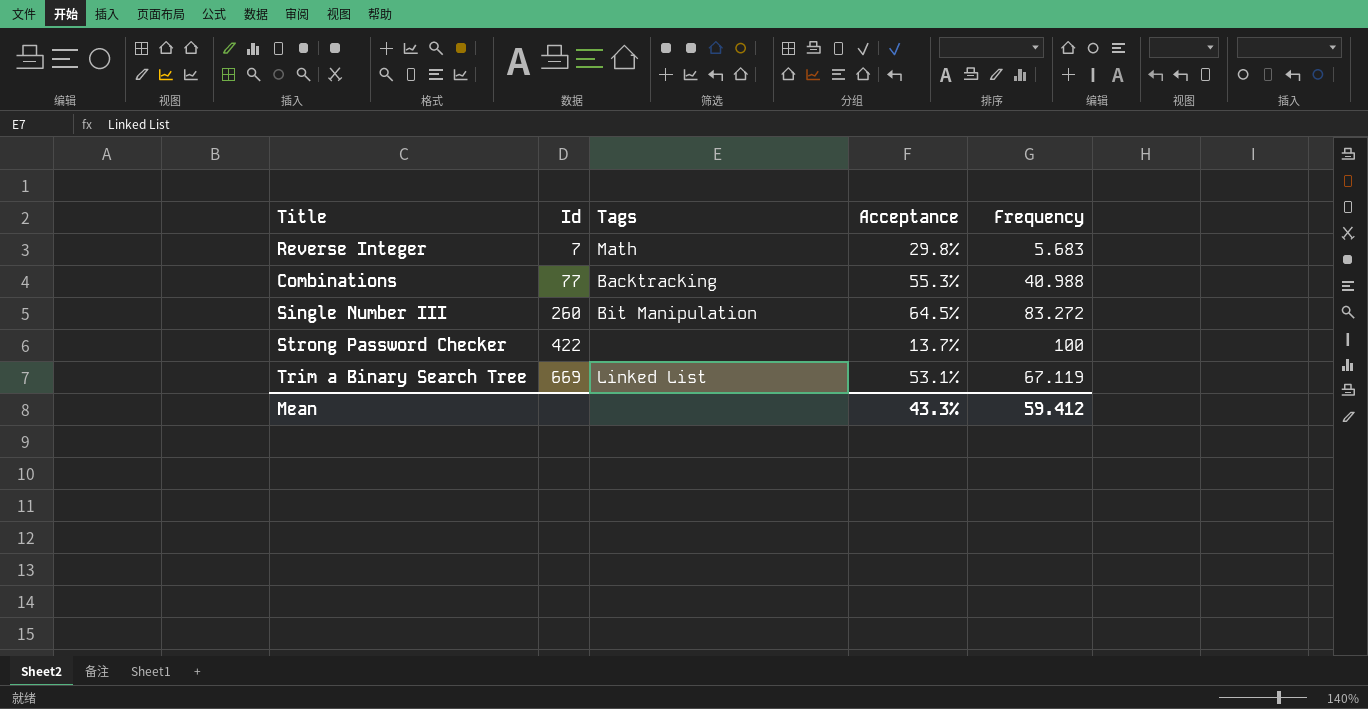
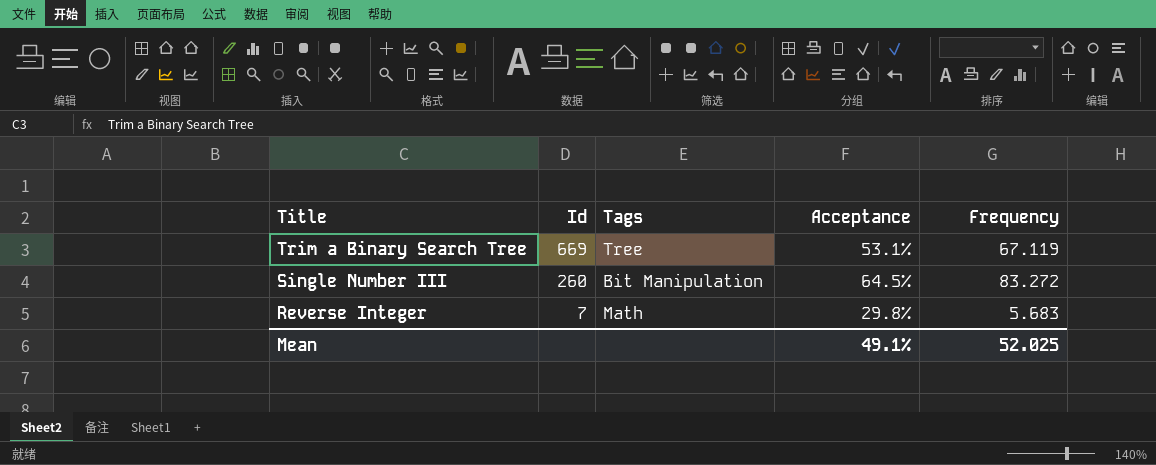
row order: Id ascending -> Title descending
row Combinations: 77 | Backtracking | 55.3% | 40.988 -> none
row Strong Password Checker: 422 | none | 13.7% | 100 -> none
Trim a Binary Search Tree | Tags: Linked List -> Tree
Mean | Acceptance: 43.3% -> 49.1%
Mean | Frequency: 59.412 -> 52.025

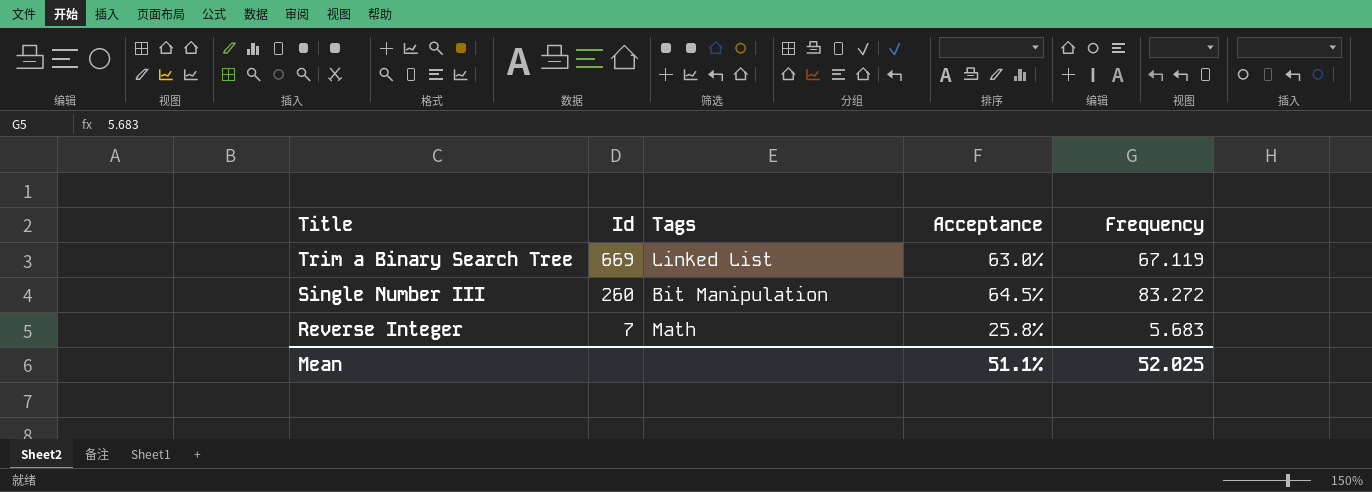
Trim a Binary Search Tree | Tags: Tree -> Linked List
Trim a Binary Search Tree | Acceptance: 53.1% -> 63.0%
Reverse Integer | Acceptance: 29.8% -> 25.8%
Mean | Acceptance: 49.1% -> 51.1%

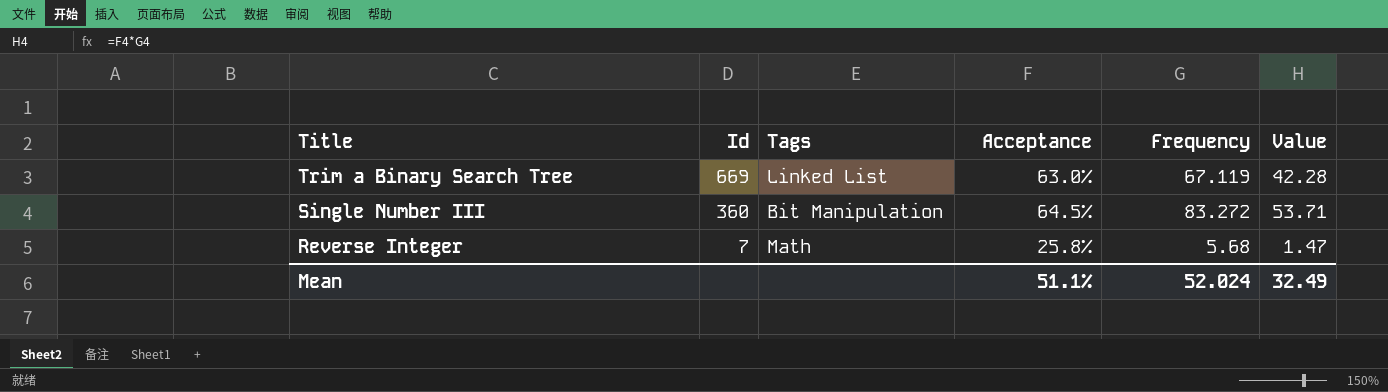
column Value | formula: none -> [Acceptance] * [Frequency]
Single Number III | Id: 260 -> 360
Reverse Integer | Frequency: 5.683 -> 5.68
Mean | Frequency: 52.025 -> 52.024

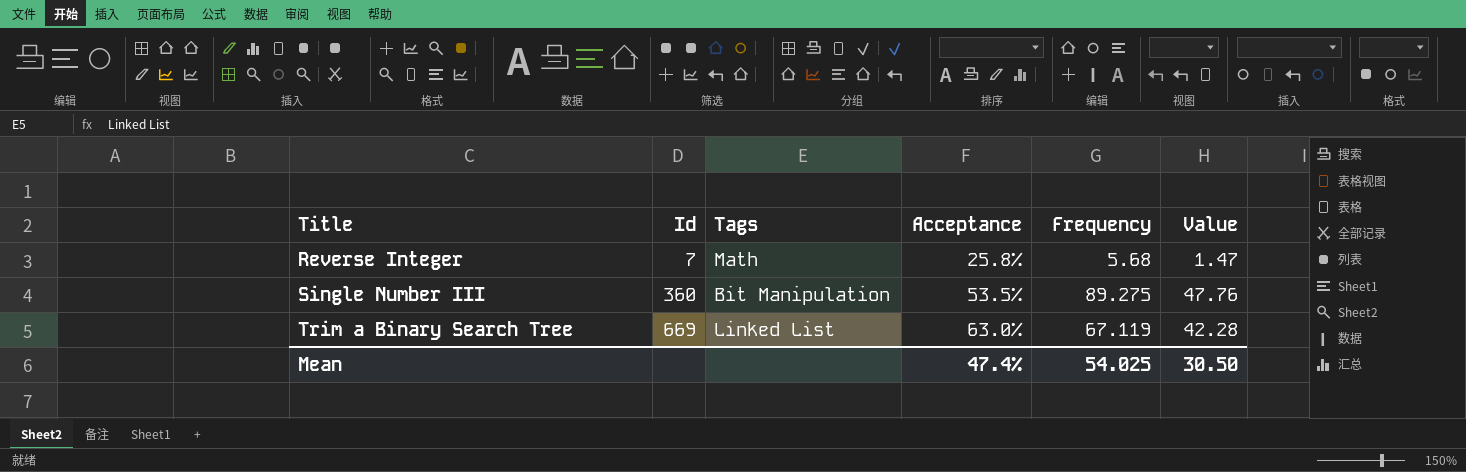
row order: Title descending -> Title ascending
Single Number III | Acceptance: 64.5% -> 53.5%
Single Number III | Frequency: 83.272 -> 89.275
Single Number III | Value: 53.71 -> 47.76
Mean | Acceptance: 51.1% -> 47.4%
Mean | Frequency: 52.024 -> 54.025
Mean | Value: 32.49 -> 30.50

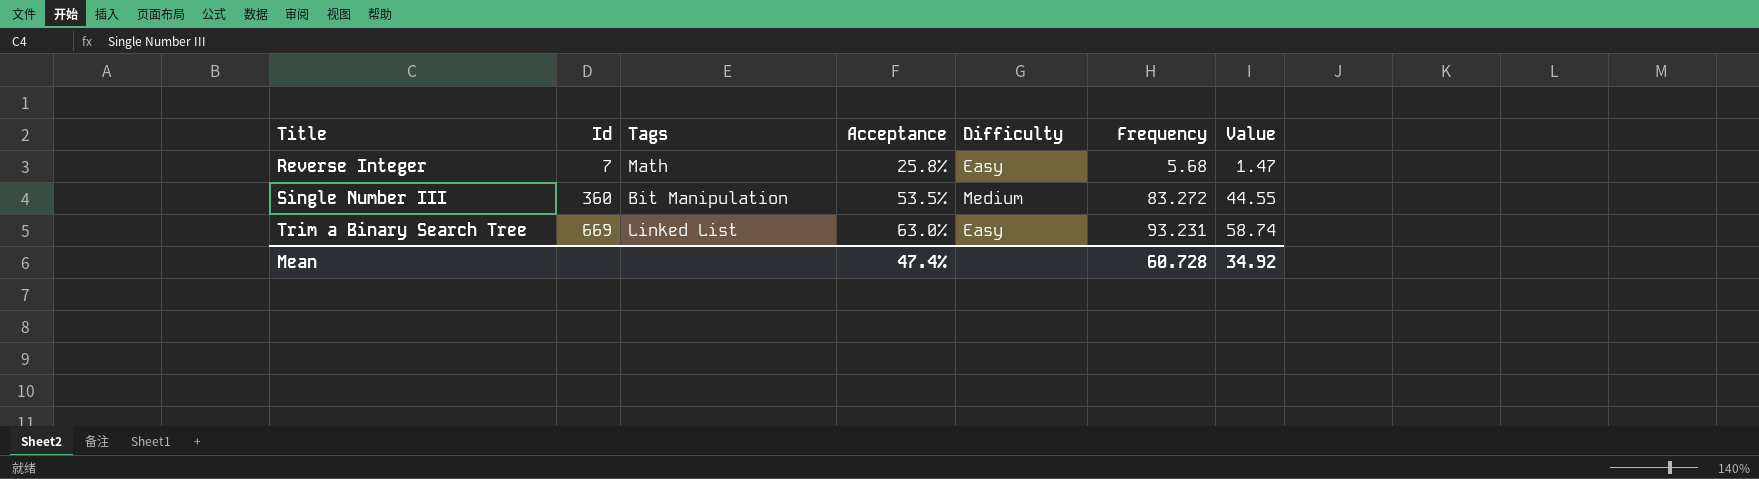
column Difficulty | position: none -> 5
Single Number III | Frequency: 89.275 -> 83.272
Single Number III | Value: 47.76 -> 44.55
Trim a Binary Search Tree | Frequency: 67.119 -> 93.231
Trim a Binary Search Tree | Value: 42.28 -> 58.74
Mean | Frequency: 54.025 -> 60.728
Mean | Value: 30.50 -> 34.92

